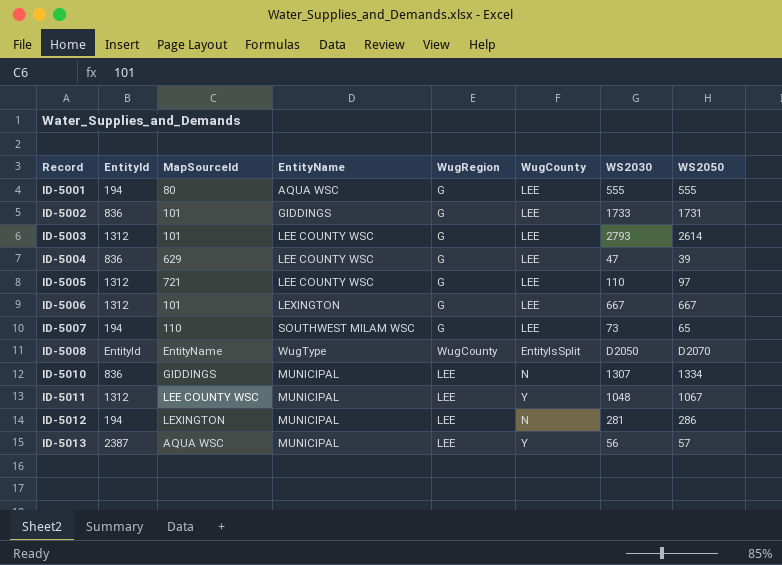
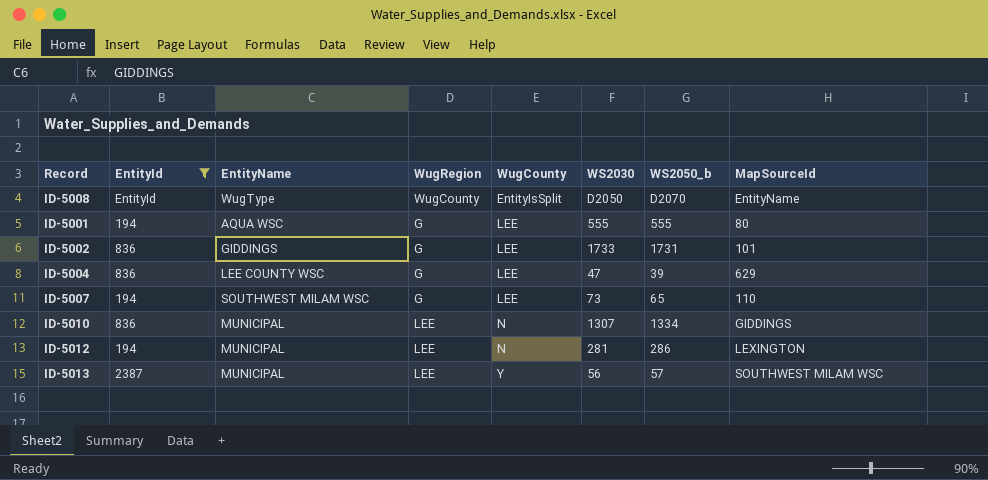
filter: none -> EntityId != 1312
row order: Record ascending -> WugCounty ascending
column name: WS2050 -> WS2050_b
column MapSourceId | position: 3 -> 8
ID-5013 | MapSourceId: AQUA WSC -> SOUTHWEST MILAM WSC

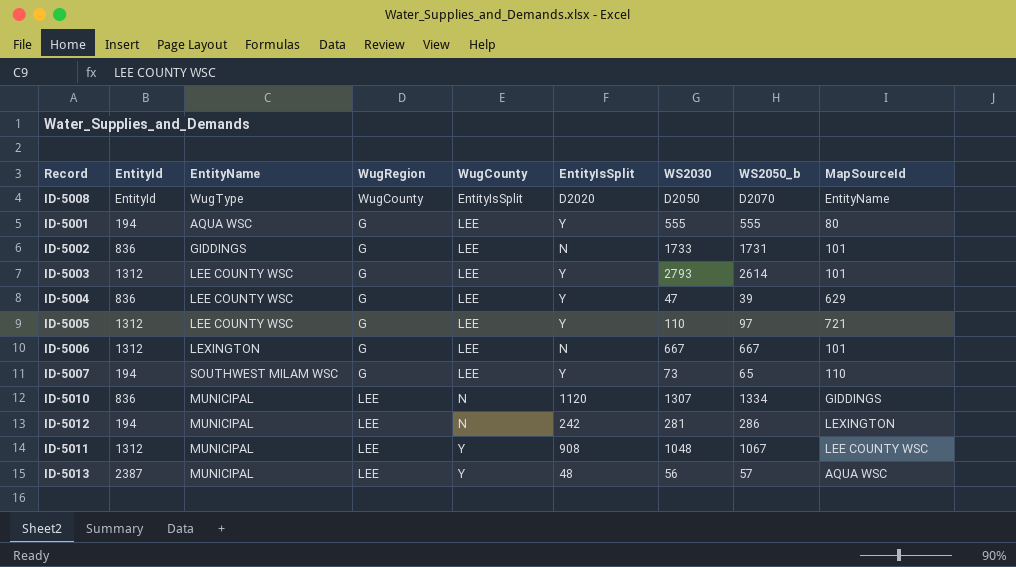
filter: EntityId != 1312 -> none
column EntityIsSplit | position: none -> 6
ID-5013 | MapSourceId: SOUTHWEST MILAM WSC -> AQUA WSC

